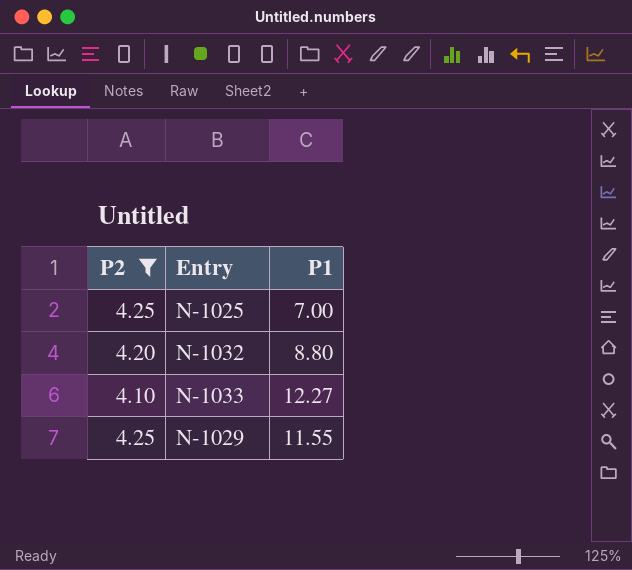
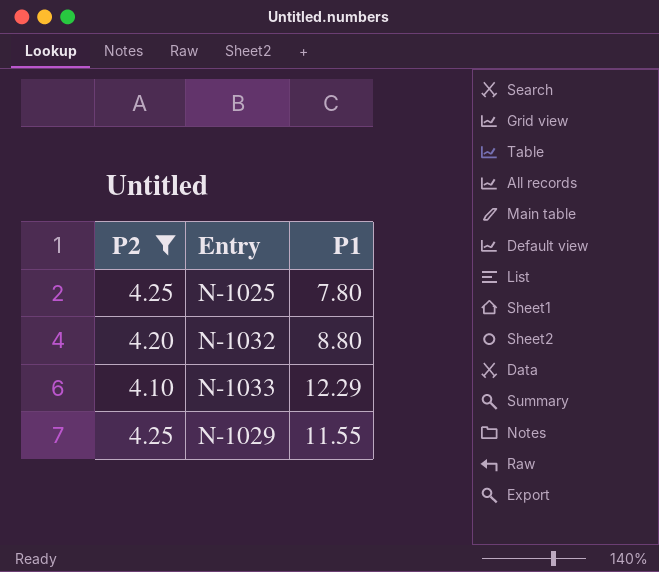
N-1025 | P1: 7.00 -> 7.80
N-1033 | P1: 12.27 -> 12.29

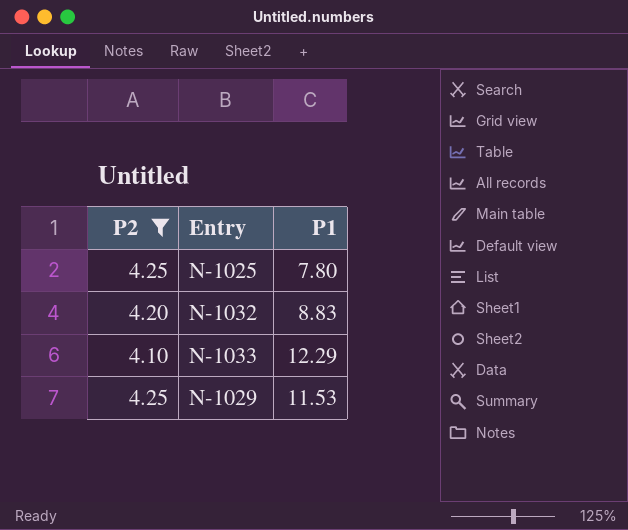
N-1032 | P1: 8.80 -> 8.83
N-1029 | P1: 11.55 -> 11.53

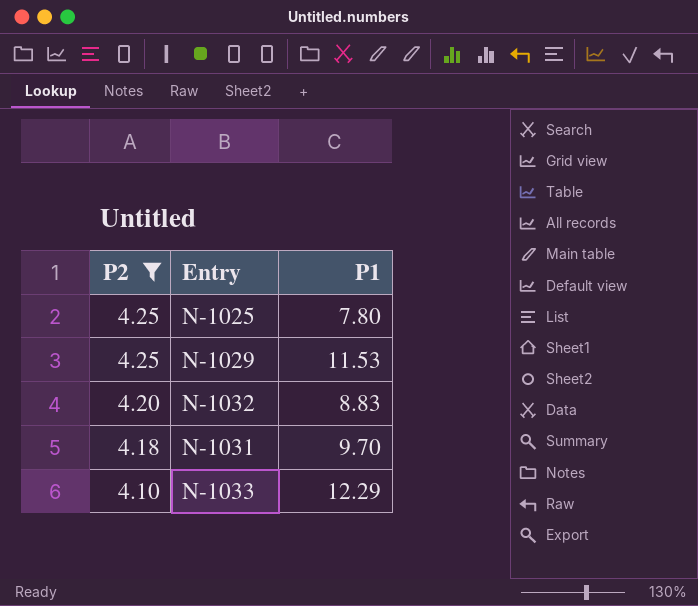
row order: none -> P2 descending
row N-1031: none -> 4.18 | 9.70

